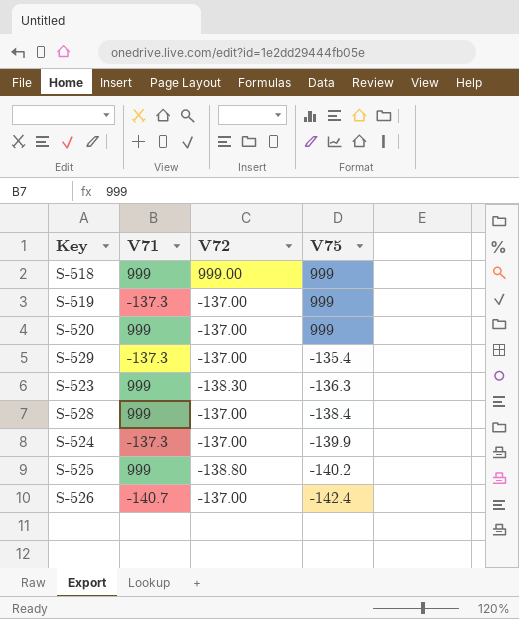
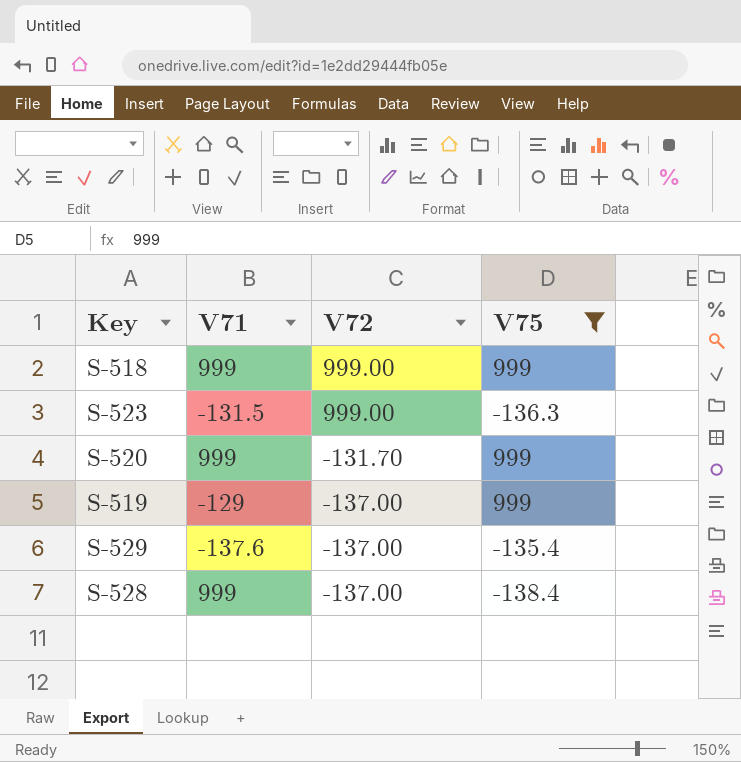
filter: none -> V75 >= -138.4
row order: V75 descending -> V72 descending
S-523 | V71: 999 -> -131.5
S-523 | V72: -138.30 -> 999.00
S-520 | V72: -137.00 -> -131.70
S-519 | V71: -137.3 -> -129
S-529 | V71: -137.3 -> -137.6

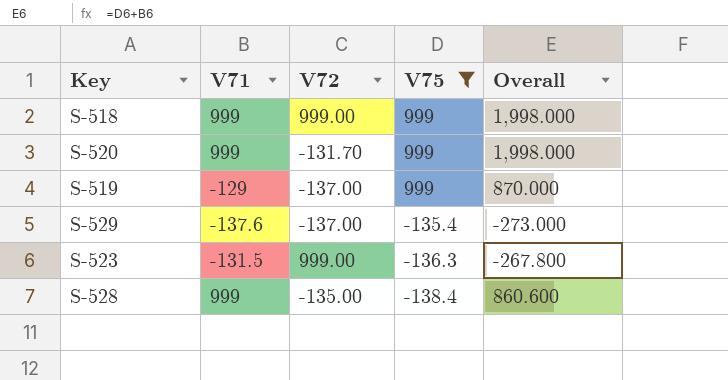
row order: V72 descending -> V75 descending
column Overall | formula: none -> [V71] + [V75]
S-528 | V72: -137.00 -> -135.00

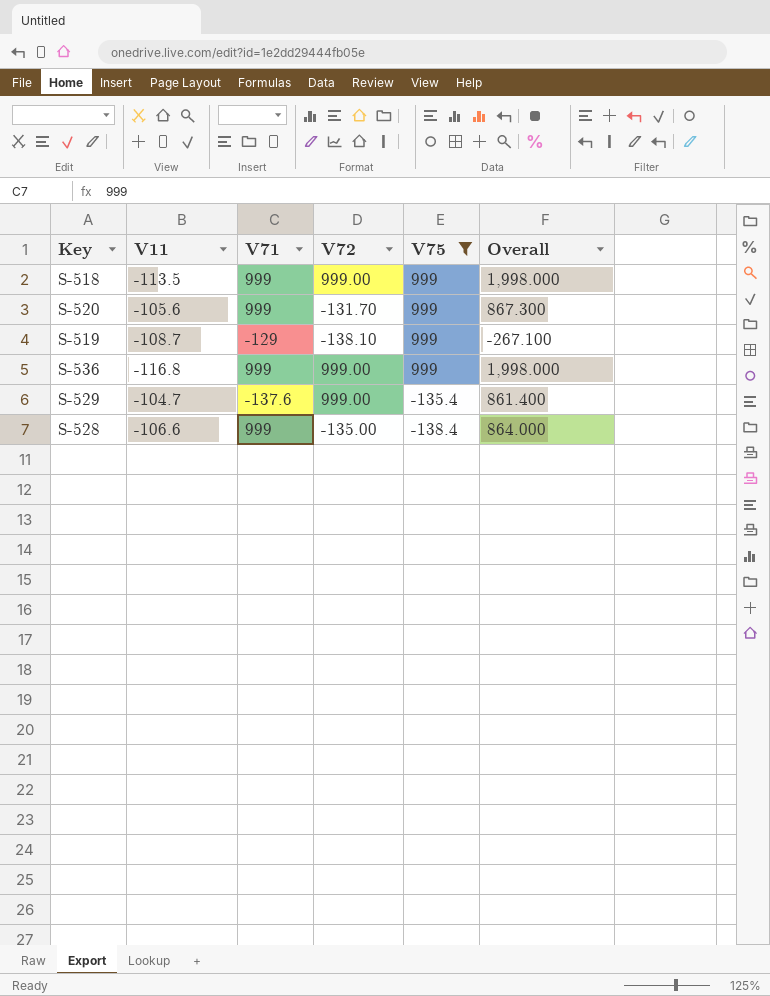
column V11 | position: none -> 2
column Overall | formula: [V71] + [V75] -> [V71] + [V72]
row S-523: -131.5 | 999.00 | -136.3 | -267.800 -> none
S-519 | V72: -137.00 -> -138.10
row S-536: none -> -116.8 | 999 | 999.00 | 999 | 1,998.000
S-529 | V72: -137.00 -> 999.00

